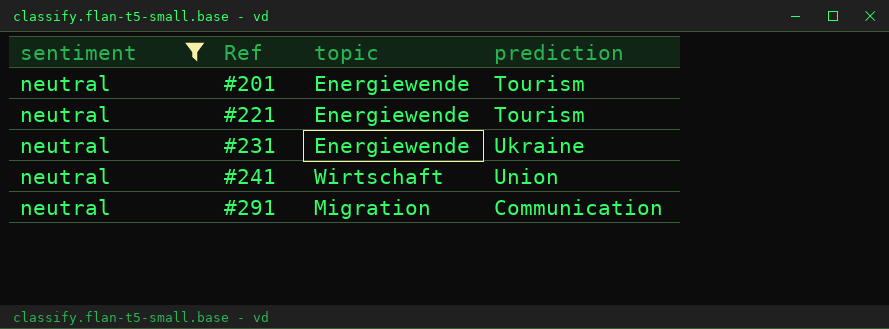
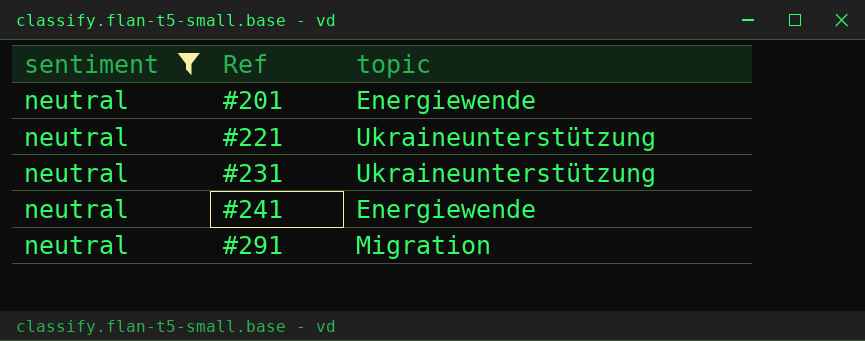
column prediction | position: 4 -> none
#221 | topic: Energiewende -> Ukraineunterstützung
#231 | topic: Energiewende -> Ukraineunterstützung
#241 | topic: Wirtschaft -> Energiewende

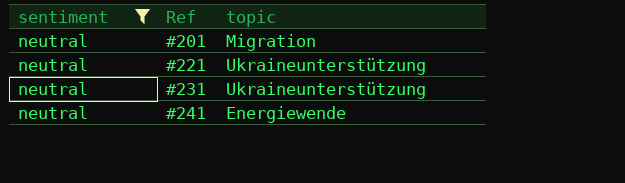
row #291: neutral | Migration -> none
#201 | topic: Energiewende -> Migration

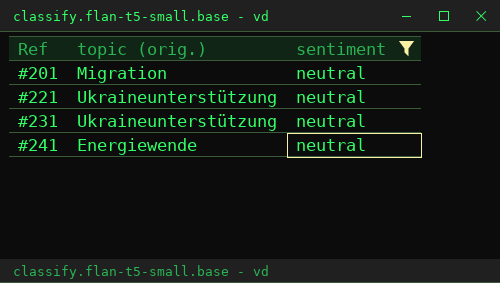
column name: topic -> topic (orig.)
column sentiment | position: 1 -> 3

